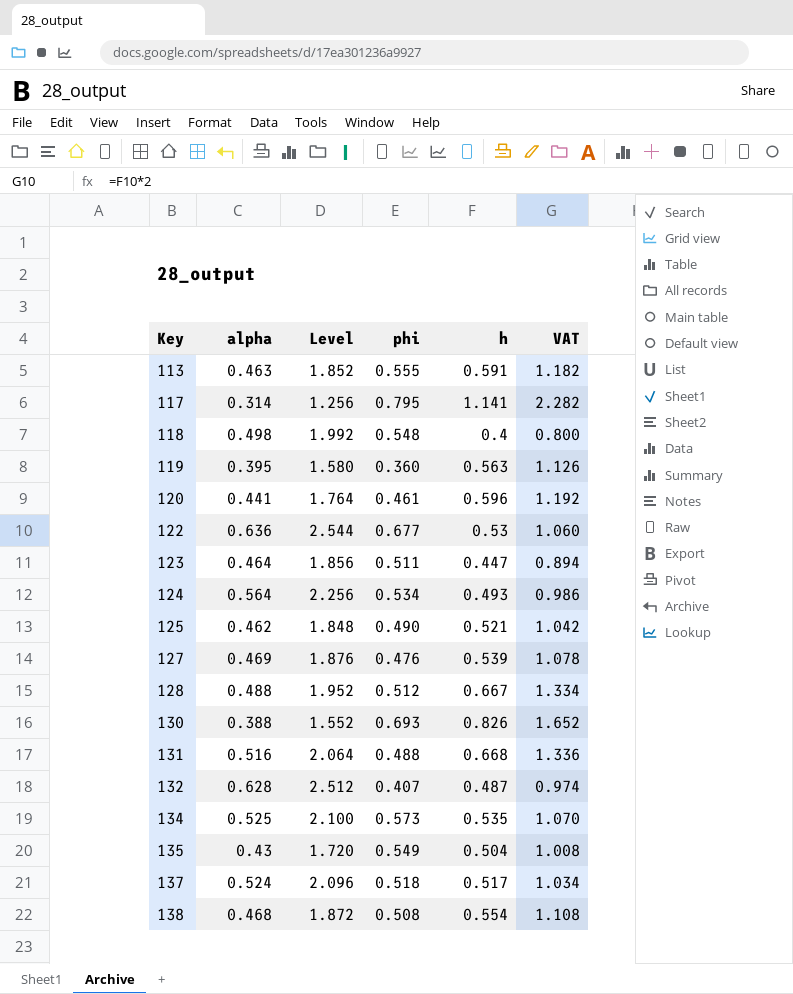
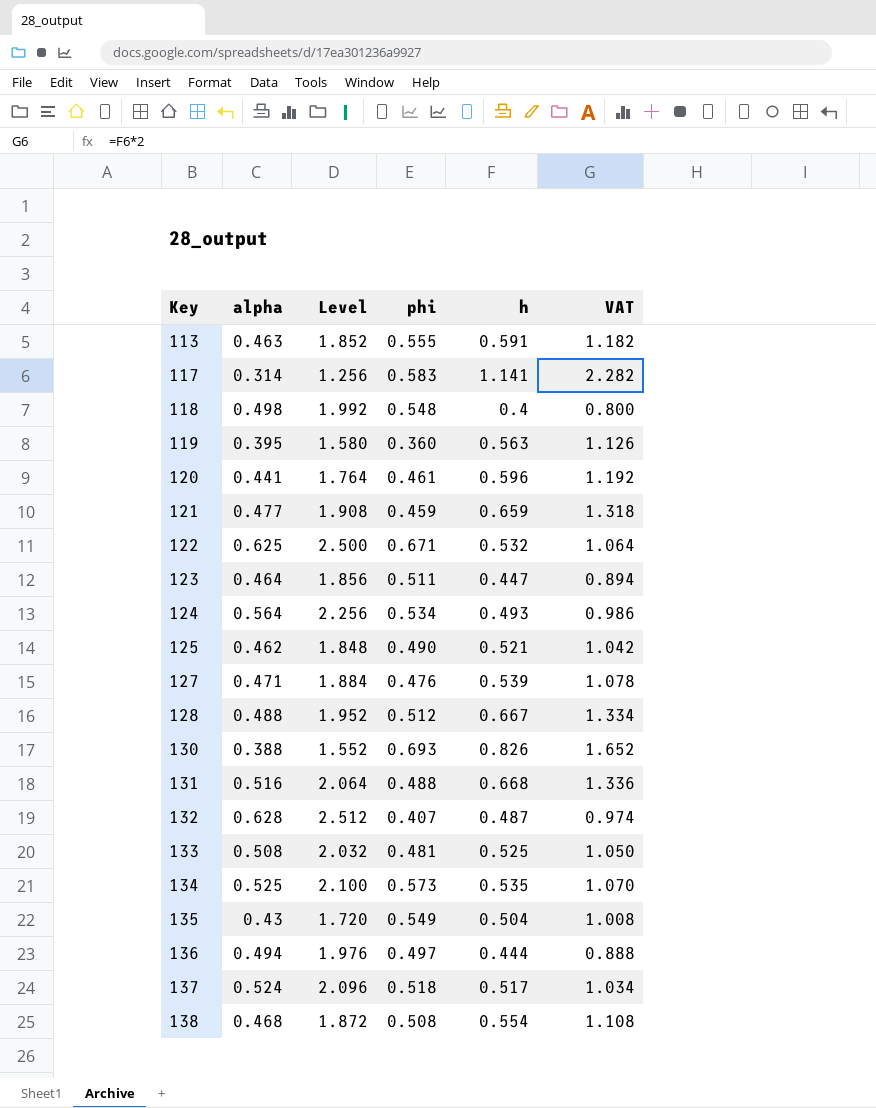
117 | phi: 0.795 -> 0.583
row 121: none -> 0.477 | 1.908 | 0.459 | 0.659 | 1.318
122 | alpha: 0.636 -> 0.625
122 | Level: 2.544 -> 2.500
122 | phi: 0.677 -> 0.671
122 | h: 0.53 -> 0.532
122 | VAT: 1.060 -> 1.064
127 | alpha: 0.469 -> 0.471
127 | Level: 1.876 -> 1.884
row 133: none -> 0.508 | 2.032 | 0.481 | 0.525 | 1.050
row 136: none -> 0.494 | 1.976 | 0.497 | 0.444 | 0.888

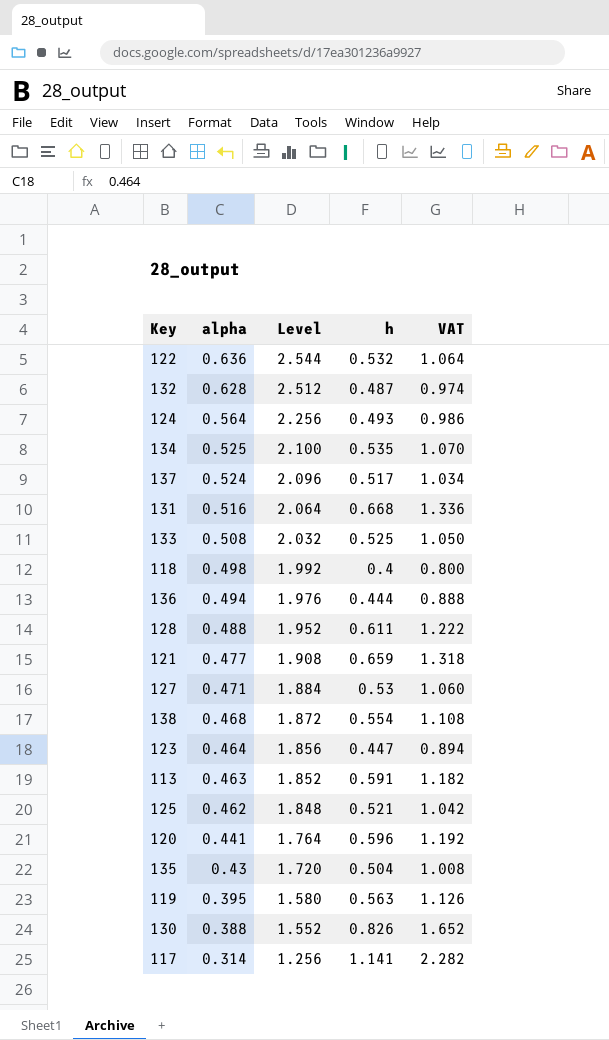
row order: Key ascending -> alpha descending
column phi | position: 4 -> none
122 | alpha: 0.625 -> 0.636
122 | Level: 2.500 -> 2.544
128 | h: 0.667 -> 0.611
128 | VAT: 1.334 -> 1.222
127 | h: 0.539 -> 0.53
127 | VAT: 1.078 -> 1.060

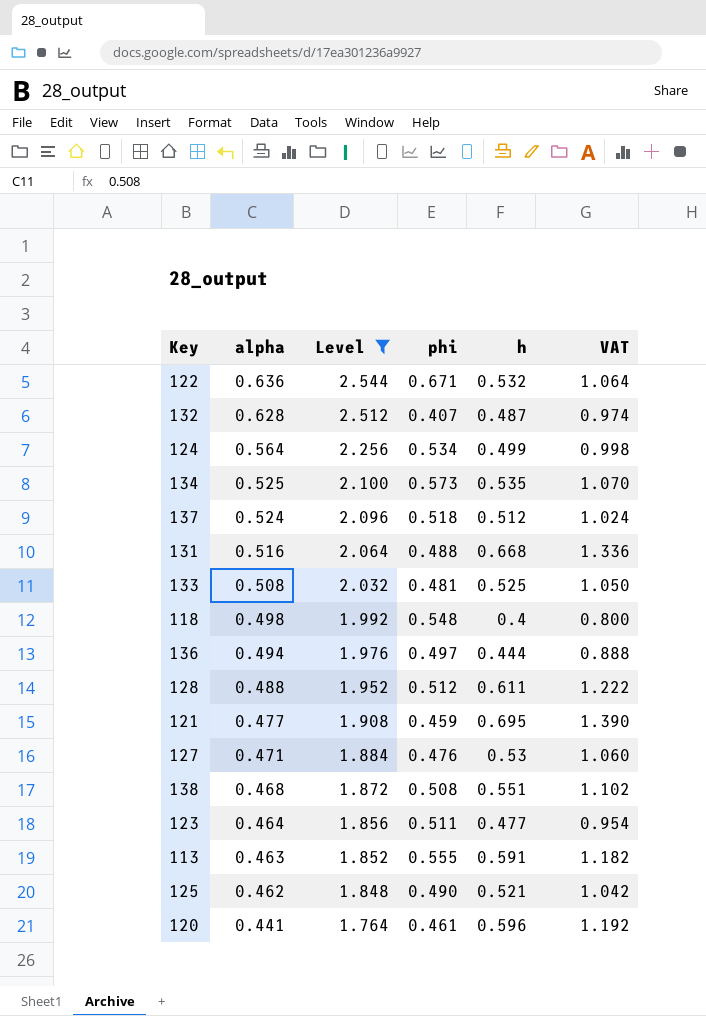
filter: none -> Level >= 1.764
column phi | position: none -> 4
124 | h: 0.493 -> 0.499
124 | VAT: 0.986 -> 0.998
137 | h: 0.517 -> 0.512
137 | VAT: 1.034 -> 1.024
121 | h: 0.659 -> 0.695
121 | VAT: 1.318 -> 1.390
138 | h: 0.554 -> 0.551
138 | VAT: 1.108 -> 1.102
123 | h: 0.447 -> 0.477
123 | VAT: 0.894 -> 0.954

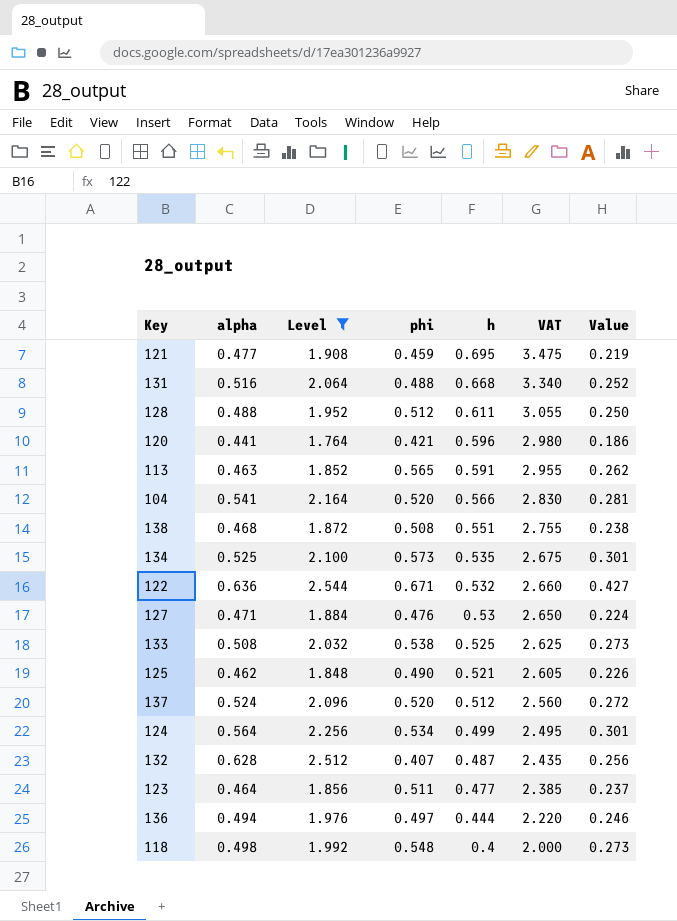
row order: alpha descending -> h descending
column VAT | formula: [h] * 2 -> [h] * 5
column Value | formula: none -> [alpha] * [phi]
120 | phi: 0.461 -> 0.421
113 | phi: 0.555 -> 0.565
row 104: none -> 0.541 | 2.164 | 0.520 | 0.566 | 2.830 | 0.281
133 | phi: 0.481 -> 0.538
137 | phi: 0.518 -> 0.520

